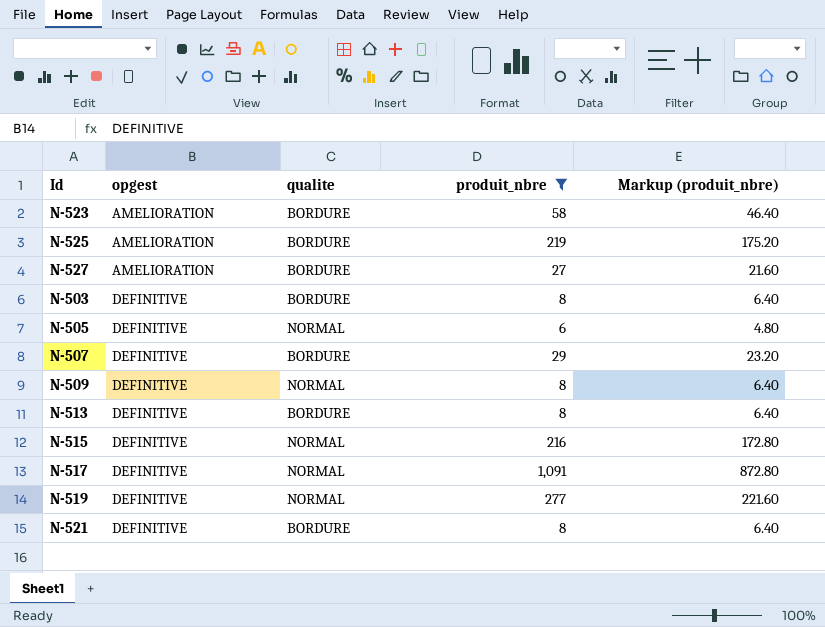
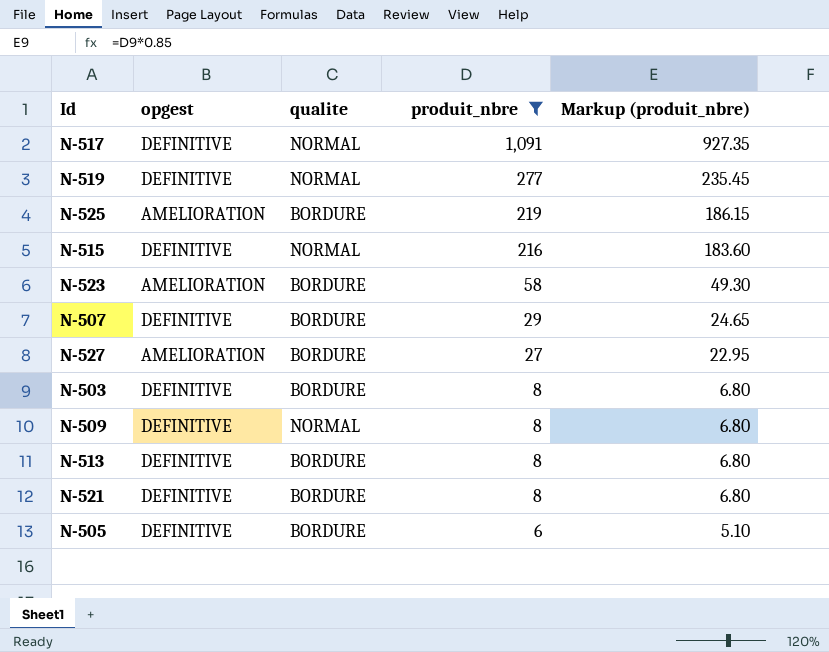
row order: opgest ascending -> produit_nbre descending
column Markup (produit_nbre) | formula: [produit_nbre] * 0.8 -> [produit_nbre] * 0.85
N-505 | qualite: NORMAL -> BORDURE

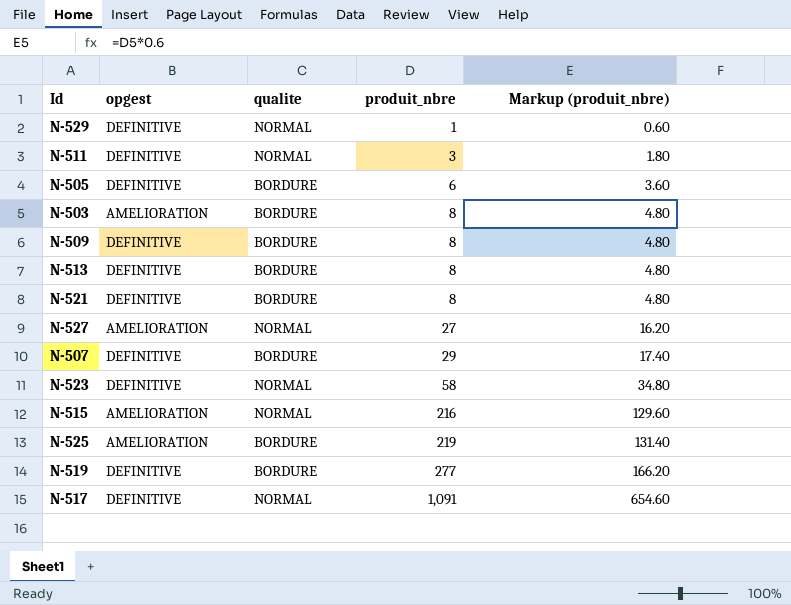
filter: produit_nbre >= 6 -> none
row order: produit_nbre descending -> produit_nbre ascending
column Markup (produit_nbre) | formula: [produit_nbre] * 0.85 -> [produit_nbre] * 0.6
N-503 | opgest: DEFINITIVE -> AMELIORATION
N-509 | qualite: NORMAL -> BORDURE
N-527 | qualite: BORDURE -> NORMAL
N-523 | opgest: AMELIORATION -> DEFINITIVE
N-523 | qualite: BORDURE -> NORMAL
N-515 | opgest: DEFINITIVE -> AMELIORATION
N-519 | qualite: NORMAL -> BORDURE

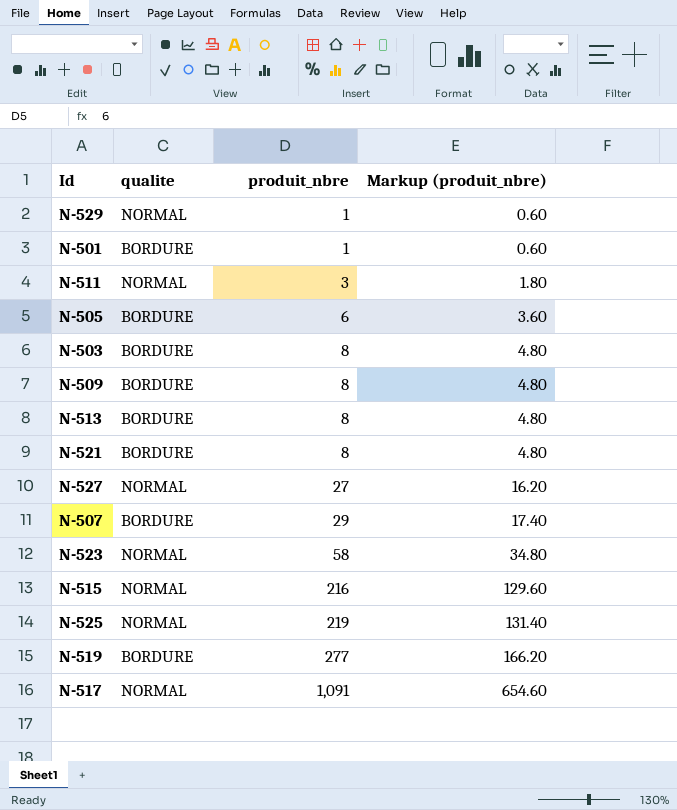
column opgest | position: 2 -> none
row N-501: none -> BORDURE | 1 | 0.60
N-525 | qualite: BORDURE -> NORMAL

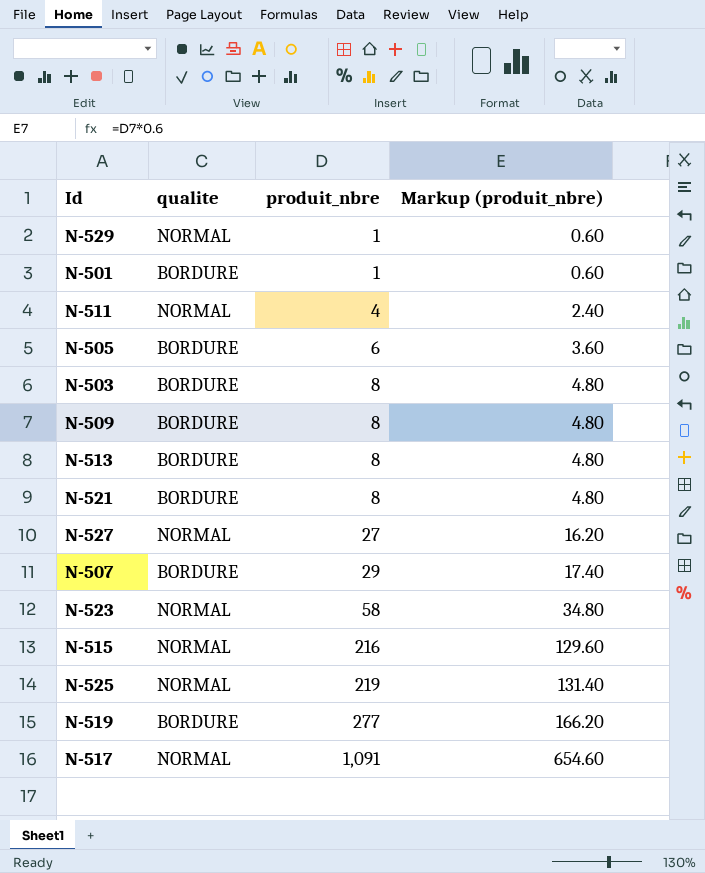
N-511 | produit_nbre: 3 -> 4
N-511 | Markup (produit_nbre): 1.80 -> 2.40

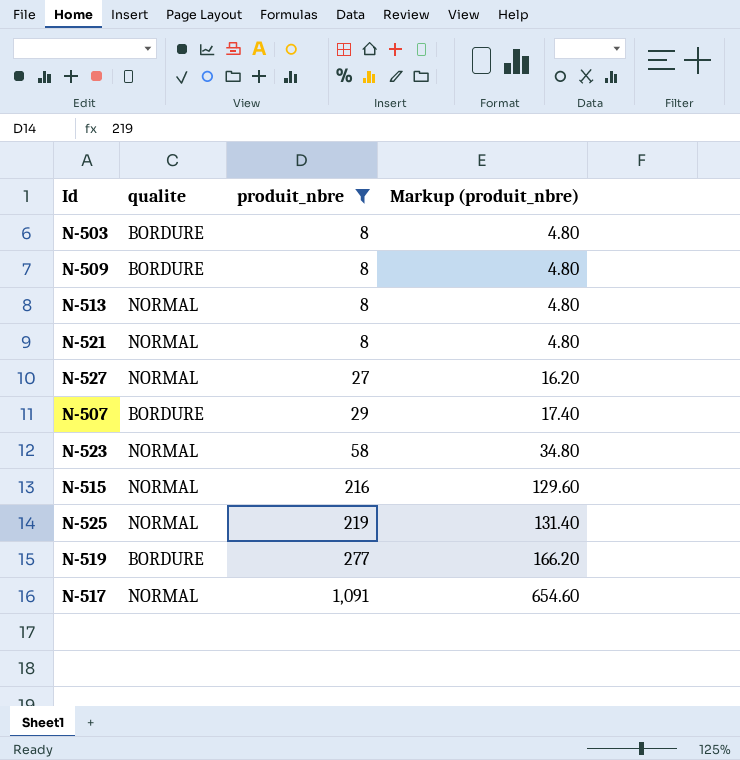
filter: none -> produit_nbre >= 8
N-513 | qualite: BORDURE -> NORMAL
N-521 | qualite: BORDURE -> NORMAL

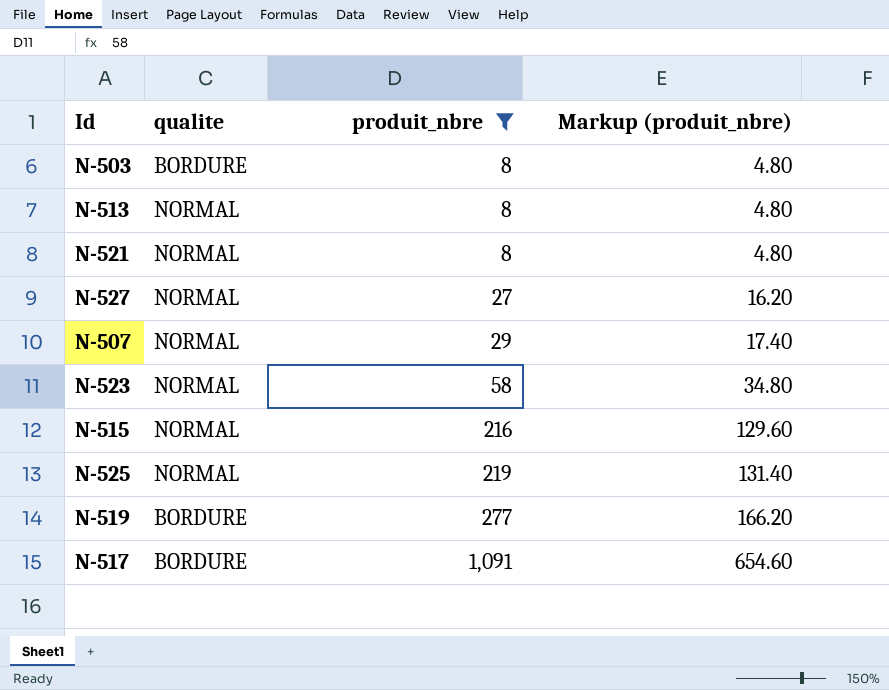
row N-509: BORDURE | 8 | 4.80 -> none
N-507 | qualite: BORDURE -> NORMAL
N-517 | qualite: NORMAL -> BORDURE

